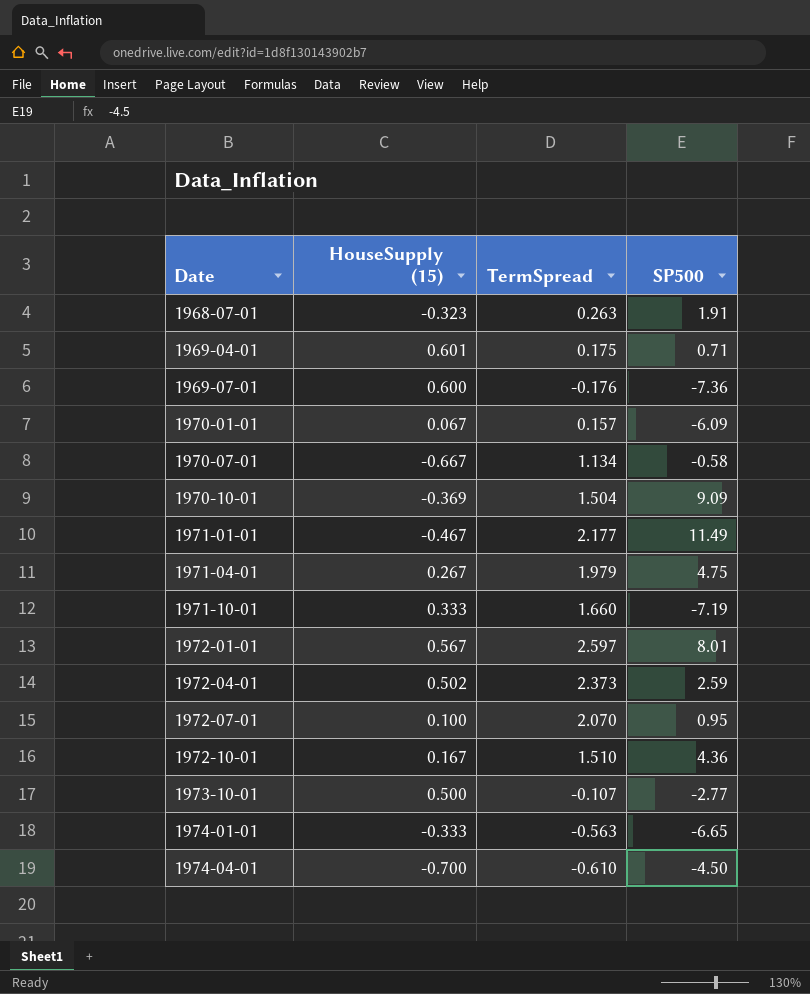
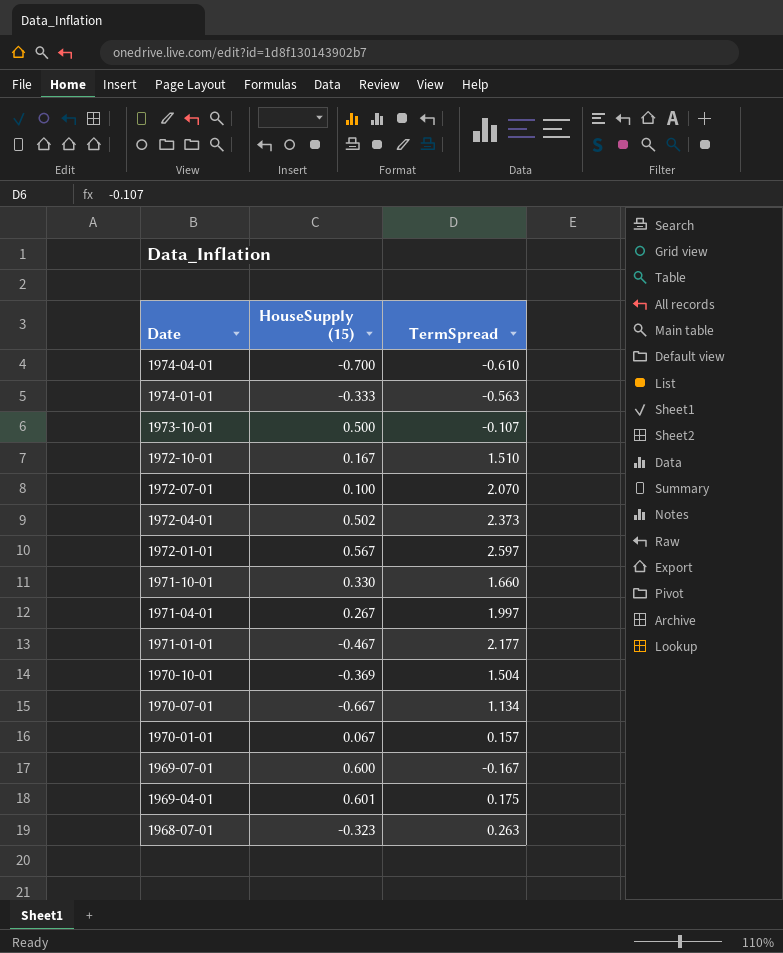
row order: Date ascending -> Date descending
column SP500 | position: 4 -> none
1971-10-01 | HouseSupply (15): 0.333 -> 0.330
1971-04-01 | TermSpread: 1.979 -> 1.997
1969-07-01 | TermSpread: -0.176 -> -0.167

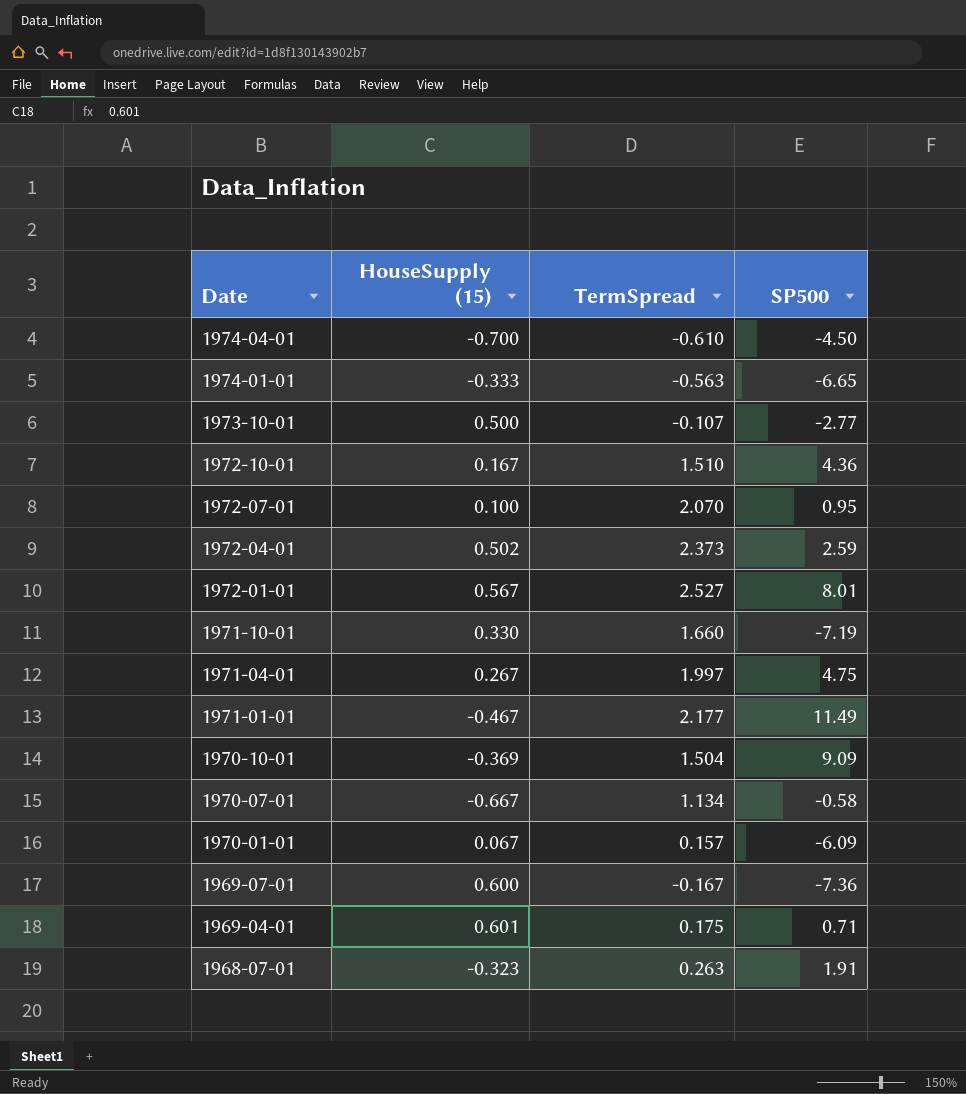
column SP500 | position: none -> 4
1972-01-01 | TermSpread: 2.597 -> 2.527

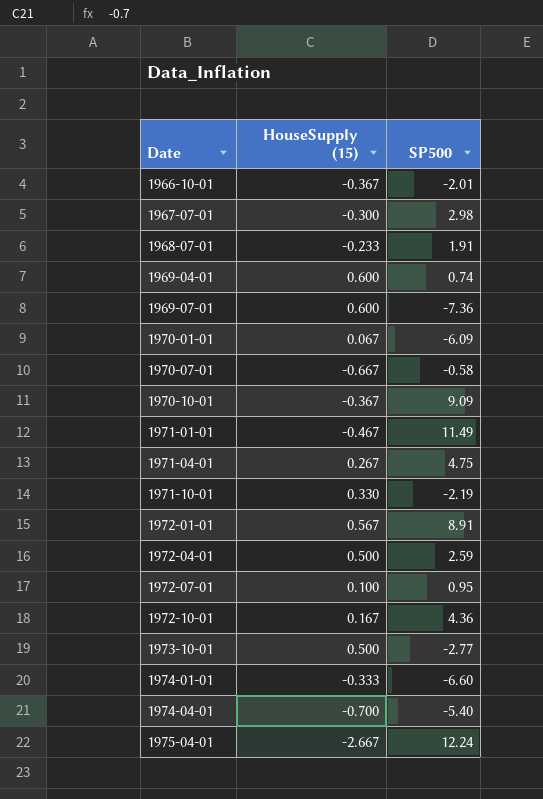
row order: Date descending -> Date ascending
column TermSpread | position: 3 -> none
row 1966-10-01: none -> -0.367 | -2.01
row 1967-07-01: none -> -0.300 | 2.98
1968-07-01 | HouseSupply (15): -0.323 -> -0.233
1969-04-01 | HouseSupply (15): 0.601 -> 0.600
1969-04-01 | SP500: 0.71 -> 0.74
1970-10-01 | HouseSupply (15): -0.369 -> -0.367
1971-10-01 | SP500: -7.19 -> -2.19
1972-01-01 | SP500: 8.01 -> 8.91
1972-04-01 | HouseSupply (15): 0.502 -> 0.500
1974-01-01 | SP500: -6.65 -> -6.60
1974-04-01 | SP500: -4.50 -> -5.40
row 1975-04-01: none -> -2.667 | 12.24

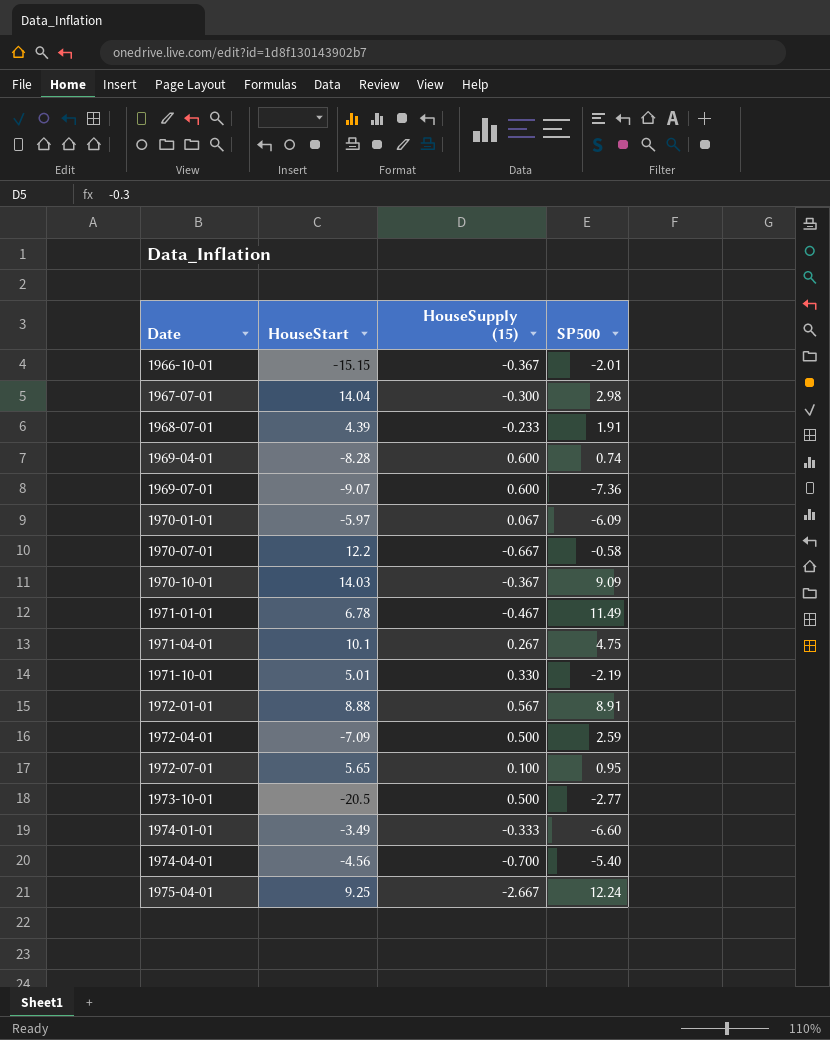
column HouseStart | position: none -> 2
row 1972-10-01: 0.167 | 4.36 -> none

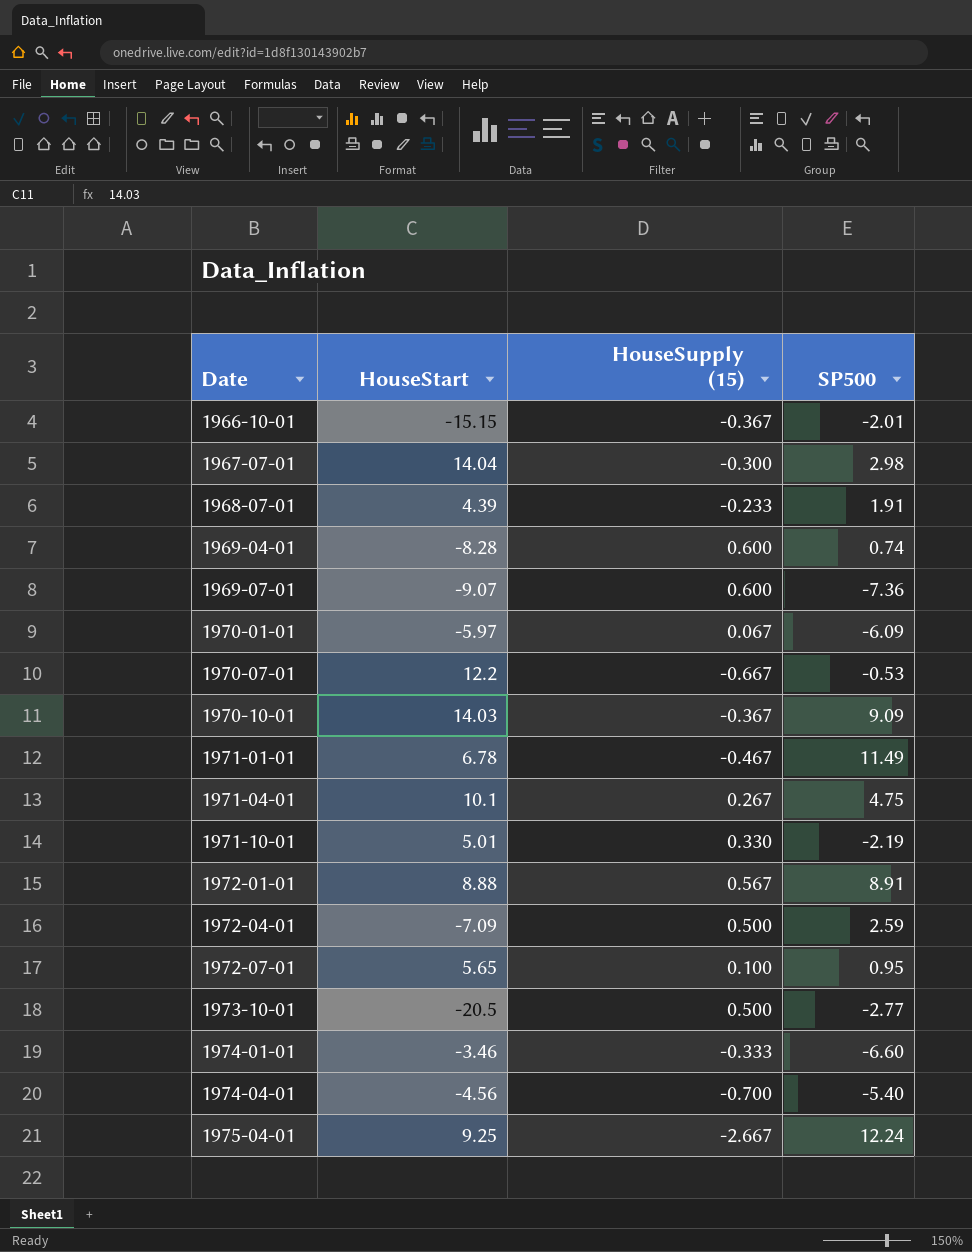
1970-07-01 | SP500: -0.58 -> -0.53
1974-01-01 | HouseStart: -3.49 -> -3.46

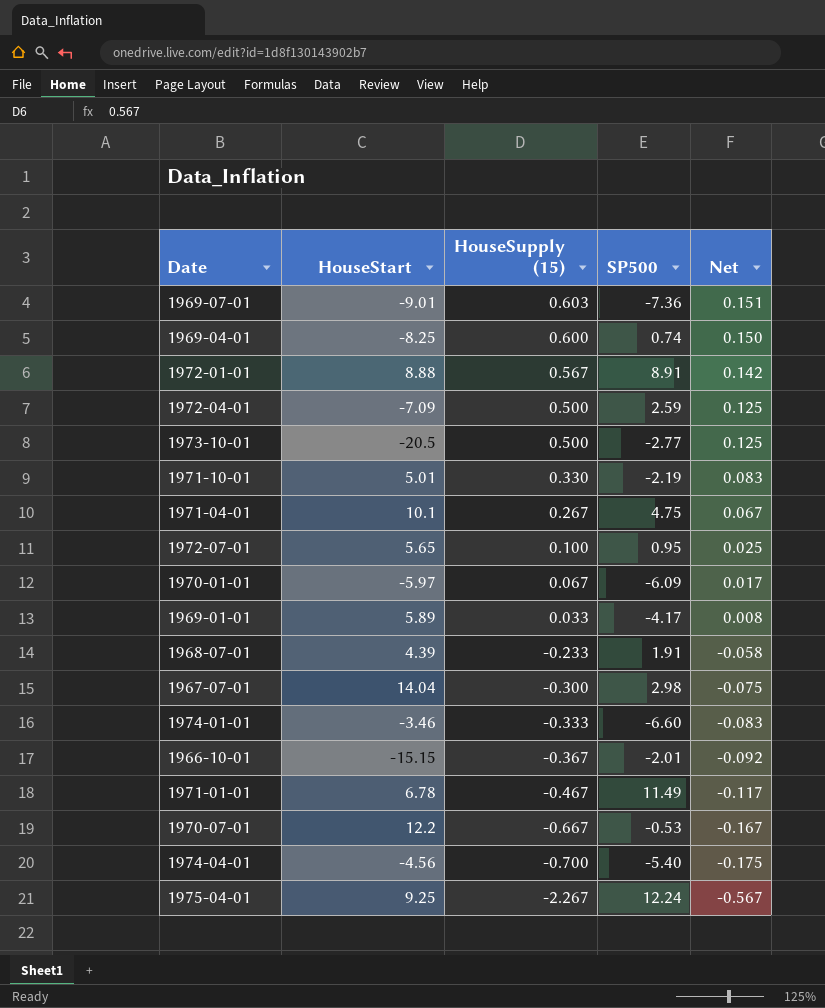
row order: Date ascending -> HouseSupply (15) descending
column Net | formula: none -> [HouseSupply (15)] * 0.25
row 1970-10-01: 14.03 | -0.367 | 9.09 -> none
1969-07-01 | HouseStart: -9.07 -> -9.01
1969-07-01 | HouseSupply (15): 0.600 -> 0.603
1969-04-01 | HouseStart: -8.28 -> -8.25
row 1969-01-01: none -> 5.89 | 0.033 | -4.17 | 0.008
1975-04-01 | HouseSupply (15): -2.667 -> -2.267

